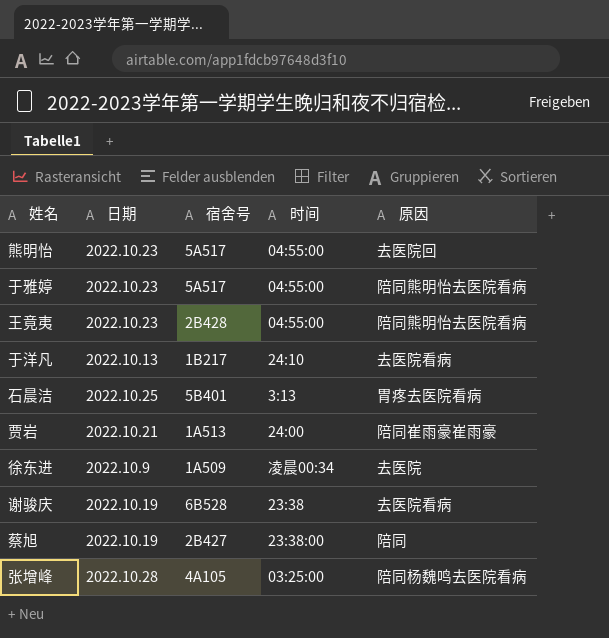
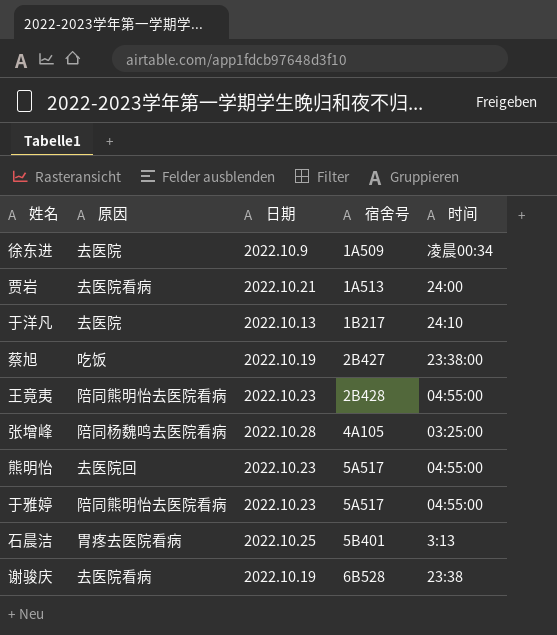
row order: none -> 宿舍号 ascending
column 原因 | position: 5 -> 2
贾岩 | 原因: 陪同崔雨豪崔雨豪 -> 去医院看病
于洋凡 | 原因: 去医院看病 -> 去医院
蔡旭 | 原因: 陪同 -> 吃饭

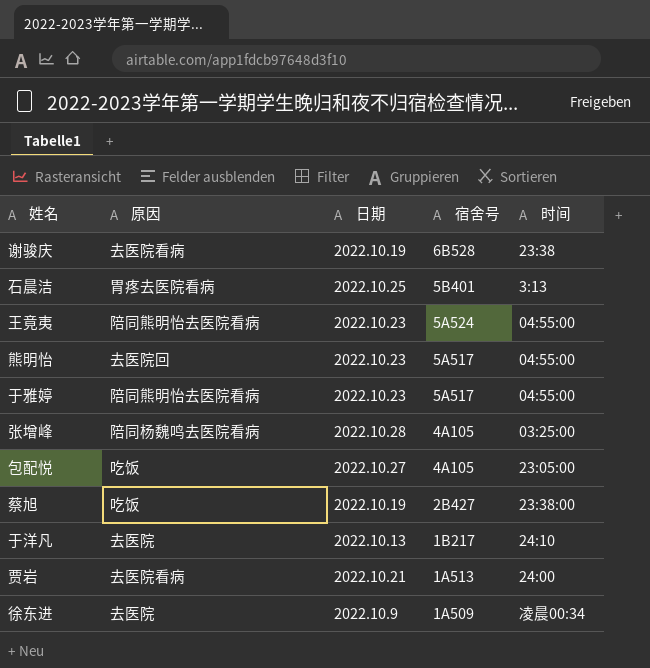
row order: 宿舍号 ascending -> 宿舍号 descending
王竟夷 | 宿舍号: 2B428 -> 5A524
row 包配悦: none -> 吃饭 | 2022.10.27 | 4A105 | 23:05:00

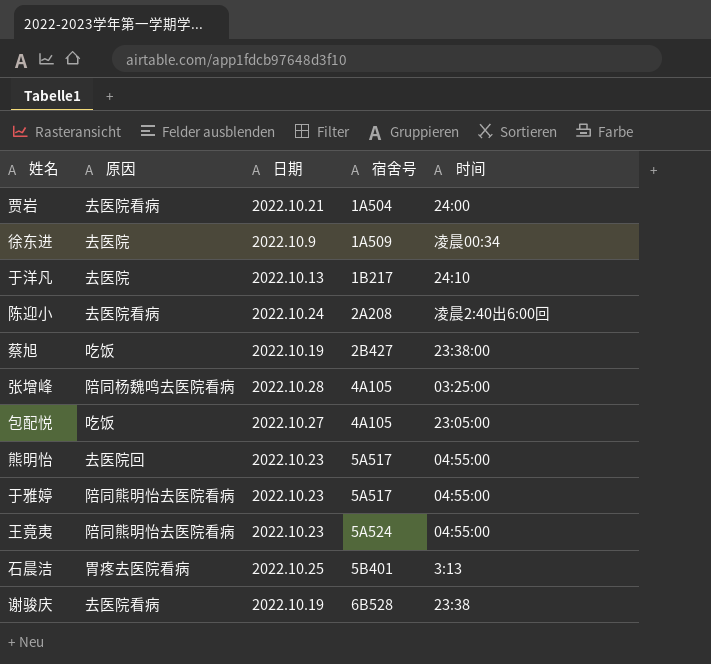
row order: 宿舍号 descending -> 宿舍号 ascending
贾岩 | 宿舍号: 1A513 -> 1A504
row 陈迎小: none -> 去医院看病 | 2022.10.24 | 2A208 | 凌晨2:40出6:00回

